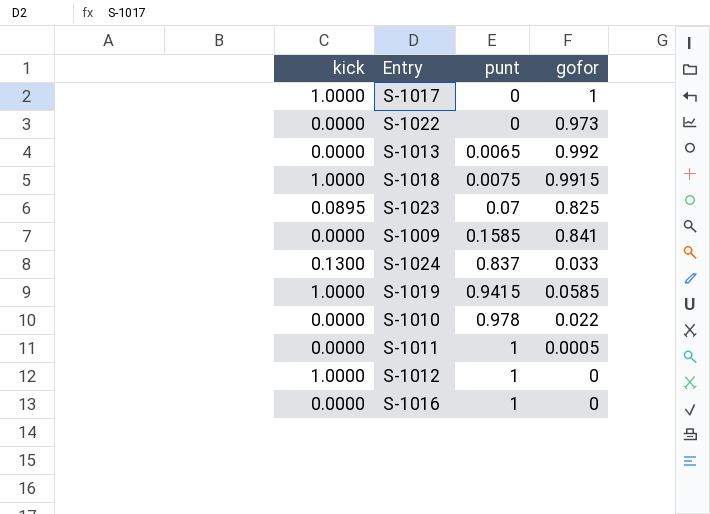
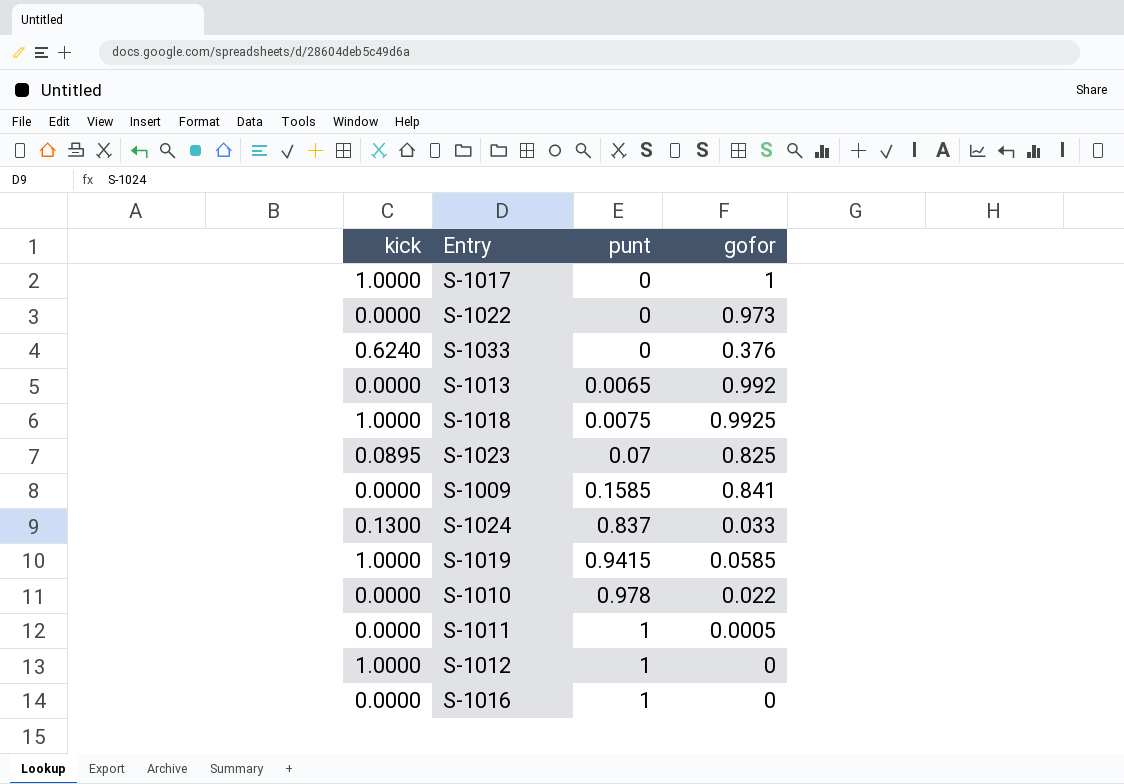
row S-1033: none -> 0.6240 | 0 | 0.376
S-1018 | gofor: 0.9915 -> 0.9925

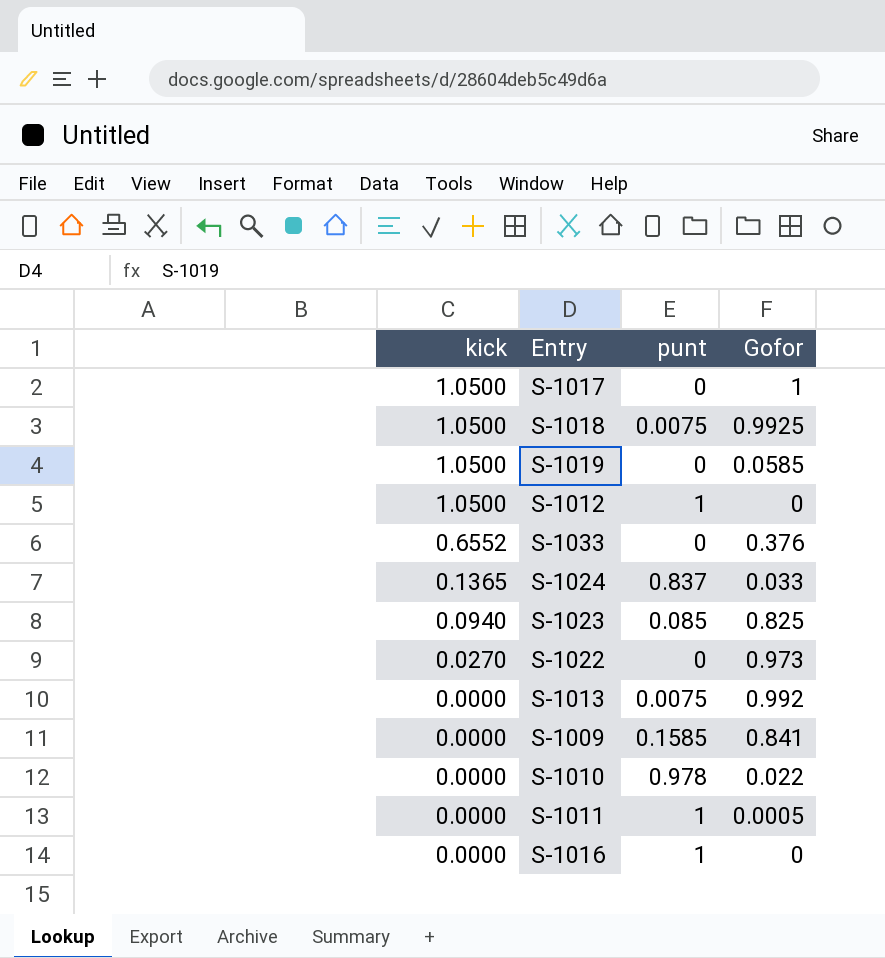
row order: punt ascending -> kick descending
column name: gofor -> Gofor
S-1017 | kick: 1.0000 -> 1.0500
S-1018 | kick: 1.0000 -> 1.0500
S-1019 | kick: 1.0000 -> 1.0500
S-1019 | punt: 0.9415 -> 0
S-1012 | kick: 1.0000 -> 1.0500
S-1033 | kick: 0.6240 -> 0.6552
S-1024 | kick: 0.1300 -> 0.1365
S-1023 | kick: 0.0895 -> 0.0940
S-1023 | punt: 0.07 -> 0.085
S-1022 | kick: 0.0000 -> 0.0270
S-1013 | punt: 0.0065 -> 0.0075

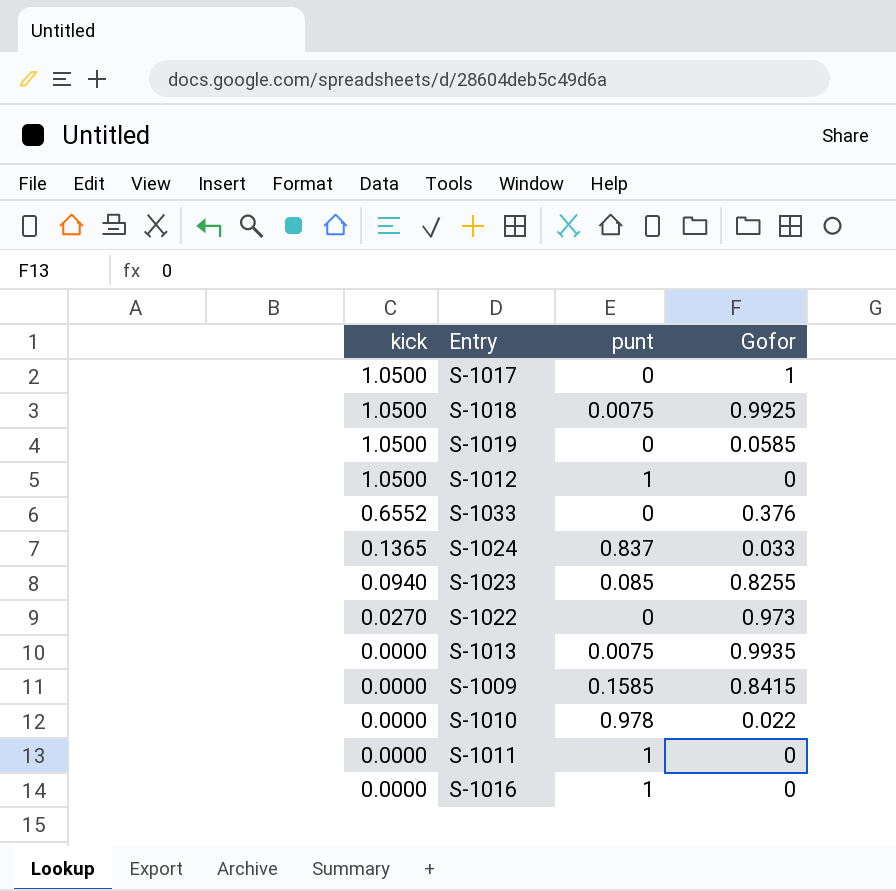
S-1023 | Gofor: 0.825 -> 0.8255
S-1013 | Gofor: 0.992 -> 0.9935
S-1009 | Gofor: 0.841 -> 0.8415
S-1011 | Gofor: 0.0005 -> 0

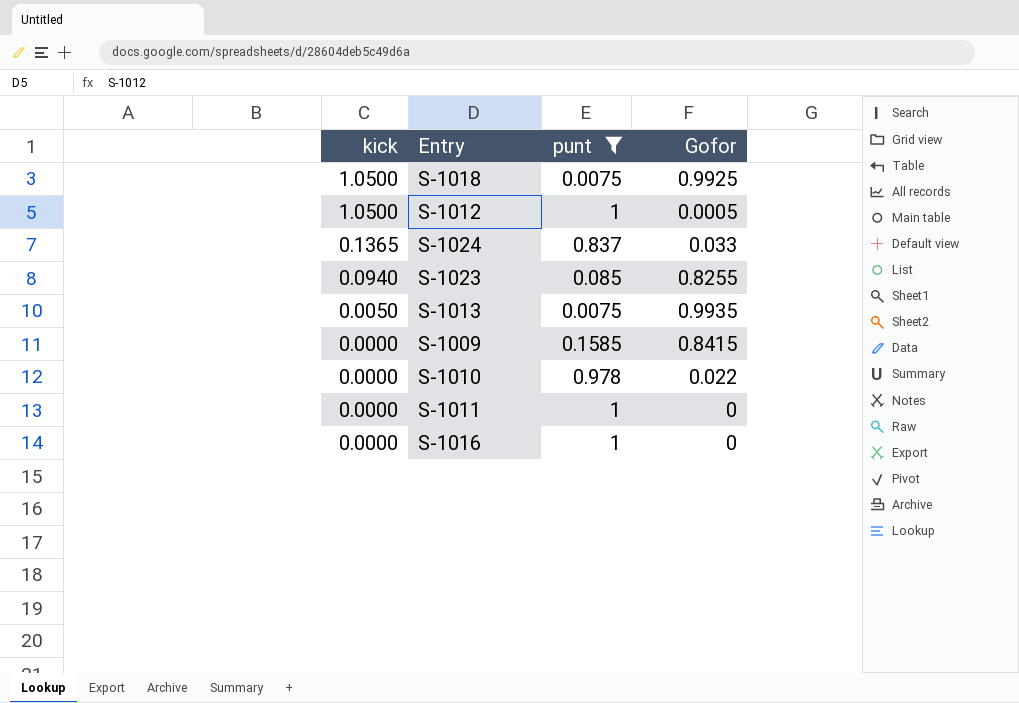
filter: none -> punt != 0
S-1012 | Gofor: 0 -> 0.0005
S-1013 | kick: 0.0000 -> 0.0050

